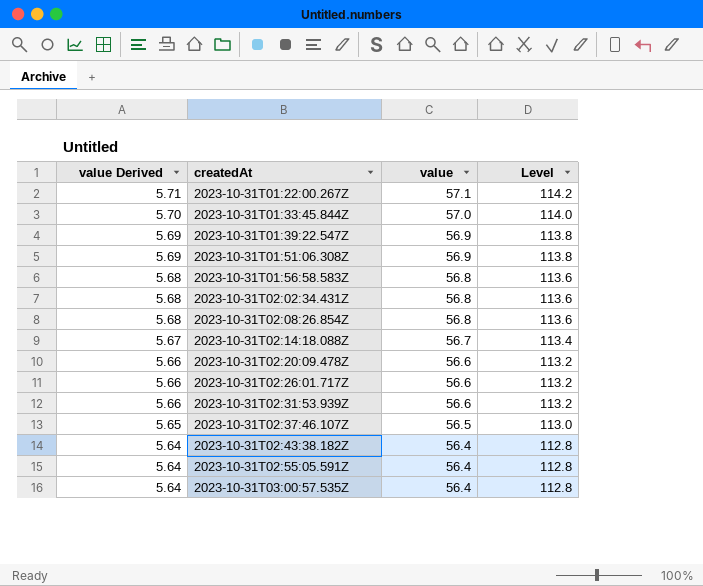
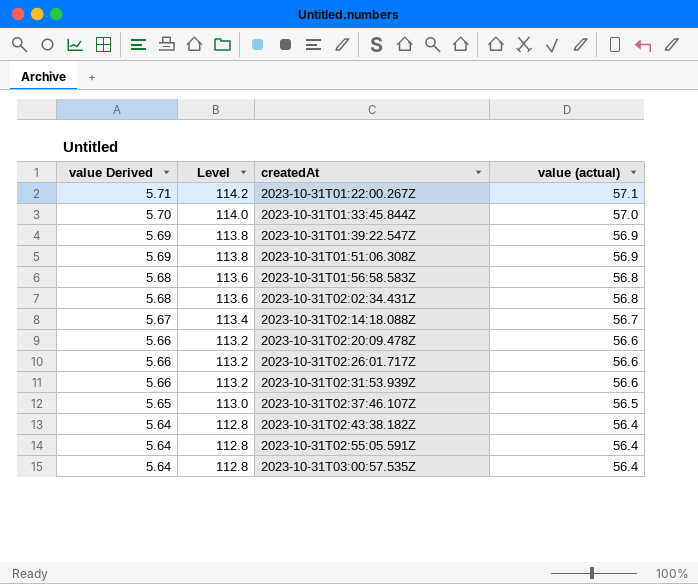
column Level | position: 4 -> 2
column name: value -> value (actual)
row 2023-10-31T02:08:26.854Z: 5.68 | 56.8 | 113.6 -> none

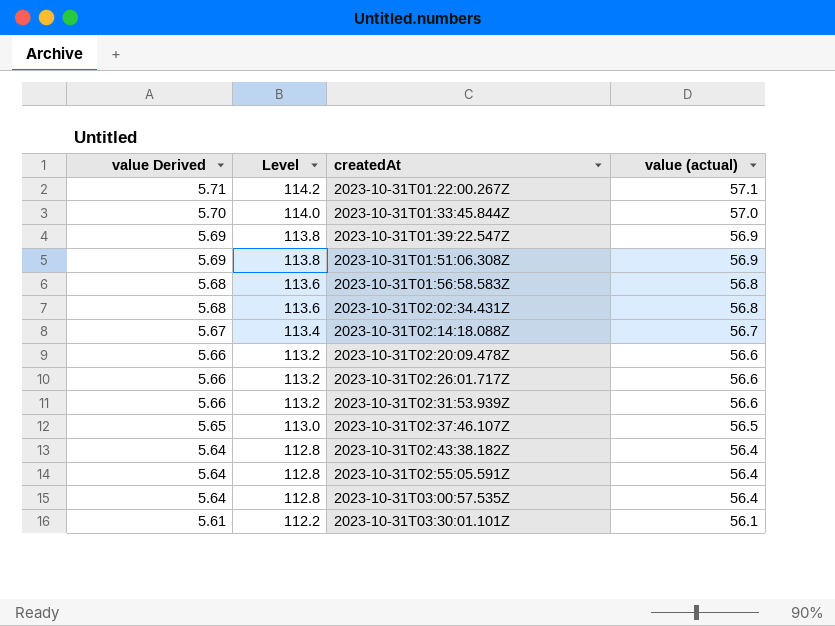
row 2023-10-31T03:30:01.101Z: none -> 5.61 | 112.2 | 56.1

